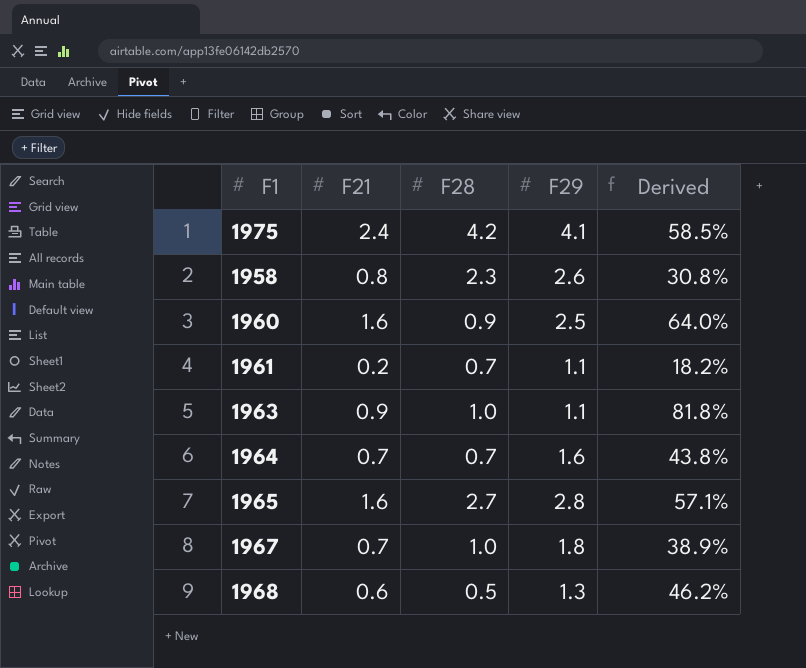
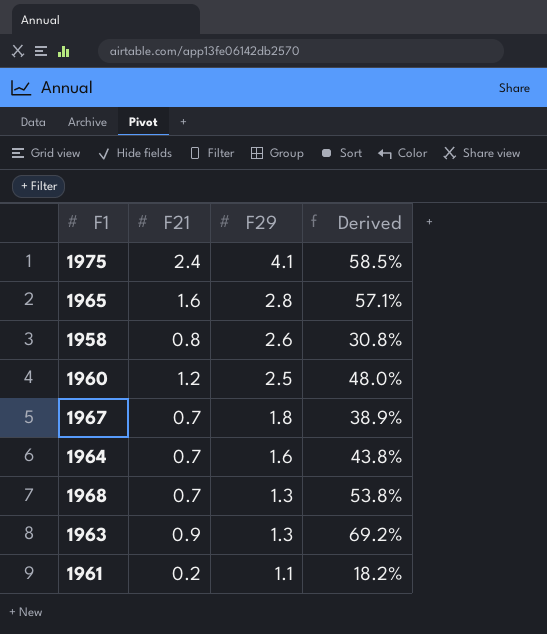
row order: none -> F29 descending
column F28 | position: 3 -> none
1960 | F21: 1.6 -> 1.2
1960 | Derived: 64.0% -> 48.0%
1968 | F21: 0.6 -> 0.7
1968 | Derived: 46.2% -> 53.8%
1963 | F29: 1.1 -> 1.3
1963 | Derived: 81.8% -> 69.2%

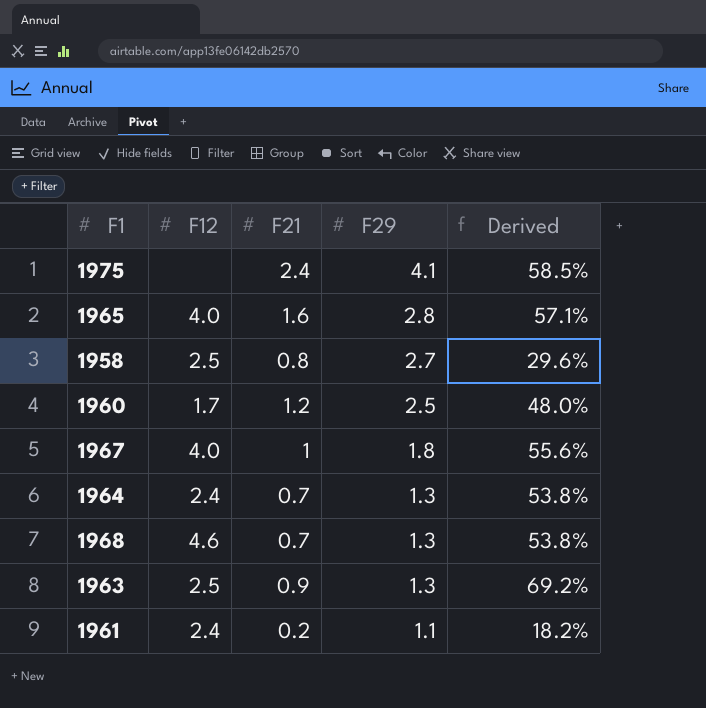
column F12 | position: none -> 2
1958 | F29: 2.6 -> 2.7
1958 | Derived: 30.8% -> 29.6%
1967 | F21: 0.7 -> 1
1967 | Derived: 38.9% -> 55.6%
1964 | F29: 1.6 -> 1.3
1964 | Derived: 43.8% -> 53.8%

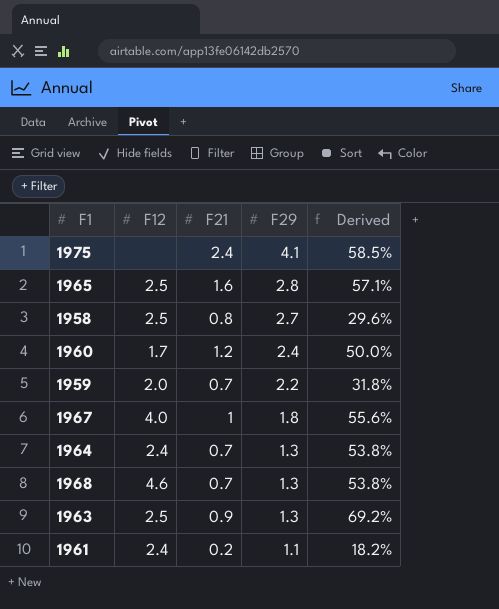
1965 | F12: 4.0 -> 2.5
1960 | F29: 2.5 -> 2.4
1960 | Derived: 48.0% -> 50.0%
row 1959: none -> 2.0 | 0.7 | 2.2 | 31.8%

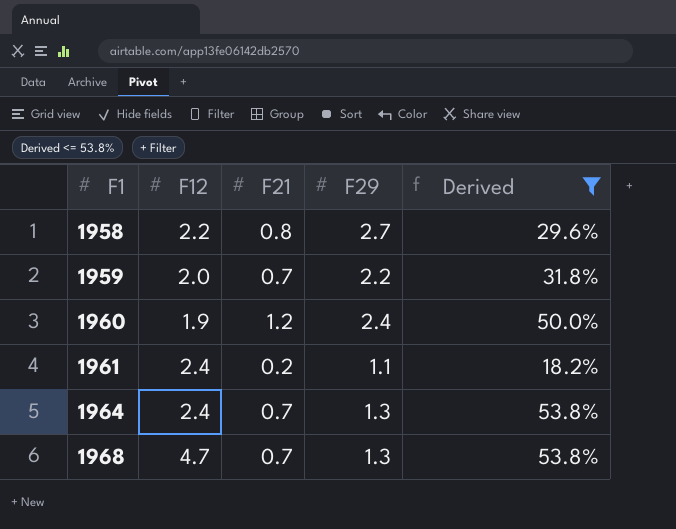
filter: none -> Derived <= 53.8%
row order: F29 descending -> F1 ascending
1958 | F12: 2.5 -> 2.2
1960 | F12: 1.7 -> 1.9
1968 | F12: 4.6 -> 4.7

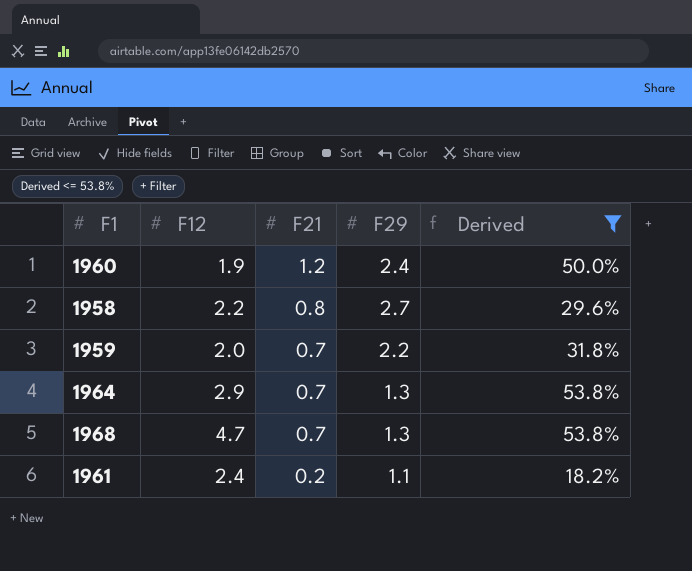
row order: F1 ascending -> F21 descending
1964 | F12: 2.4 -> 2.9

